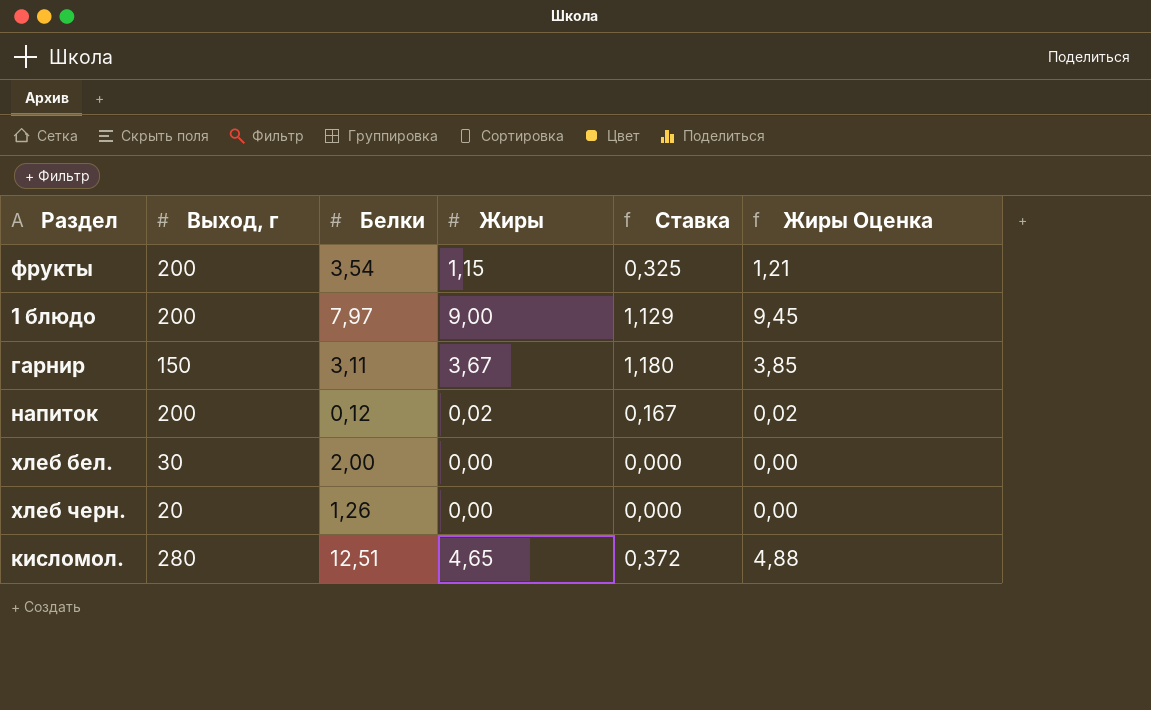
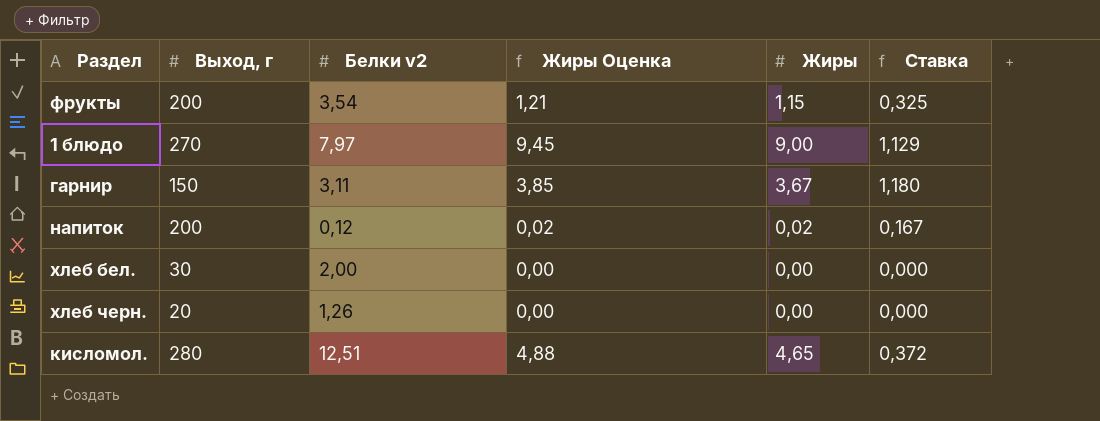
column name: Белки -> Белки v2
column Жиры Оценка | position: 6 -> 4
1 блюдо | Выход, г: 200 -> 270

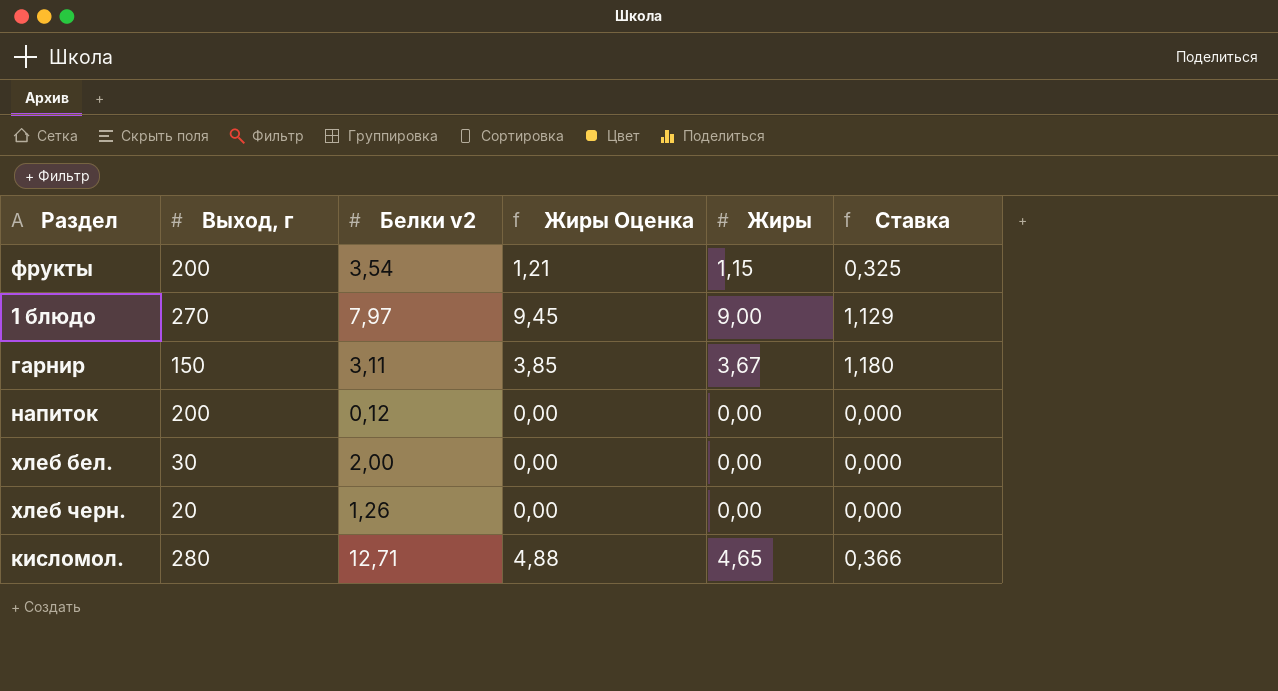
напиток | Жиры Оценка: 0,02 -> 0,00
напиток | Жиры: 0,02 -> 0,00
напиток | Ставка: 0,167 -> 0,000
кисломол. | Белки v2: 12,51 -> 12,71
кисломол. | Ставка: 0,372 -> 0,366

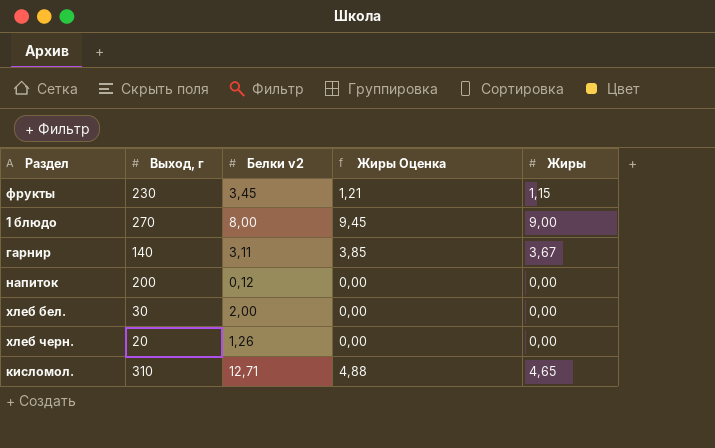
column Ставка | formula: [Жиры] / [Белки v2] -> none
фрукты | Выход, г: 200 -> 230
фрукты | Белки v2: 3,54 -> 3,45
1 блюдо | Белки v2: 7,97 -> 8,00
гарнир | Выход, г: 150 -> 140
кисломол. | Выход, г: 280 -> 310

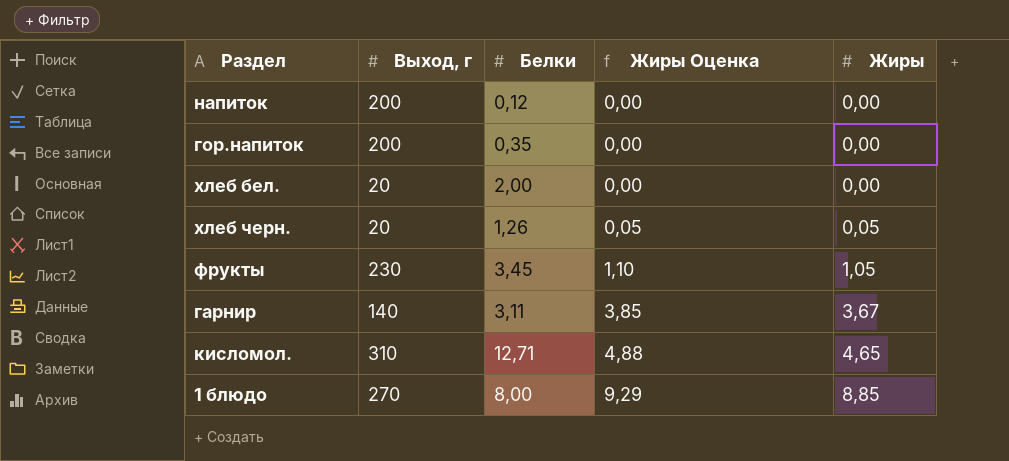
row order: none -> Жиры Оценка ascending
column name: Белки v2 -> Белки
row гор.напиток: none -> 200 | 0,35 | 0,00 | 0,00
хлеб бел. | Выход, г: 30 -> 20
хлеб черн. | Жиры Оценка: 0,00 -> 0,05
хлеб черн. | Жиры: 0,00 -> 0,05
фрукты | Жиры Оценка: 1,21 -> 1,10
фрукты | Жиры: 1,15 -> 1,05
1 блюдо | Жиры Оценка: 9,45 -> 9,29
1 блюдо | Жиры: 9,00 -> 8,85

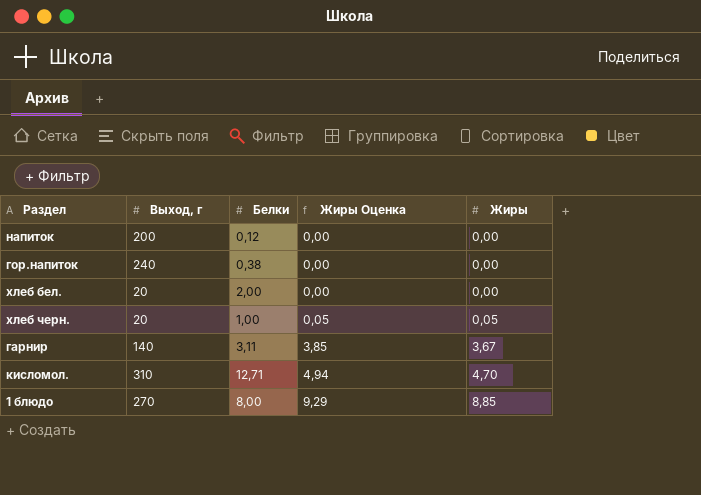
row фрукты: 230 | 3,45 | 1,10 | 1,05 -> none
гор.напиток | Выход, г: 200 -> 240
гор.напиток | Белки: 0,35 -> 0,38
хлеб черн. | Белки: 1,26 -> 1,00
кисломол. | Жиры Оценка: 4,88 -> 4,94
кисломол. | Жиры: 4,65 -> 4,70

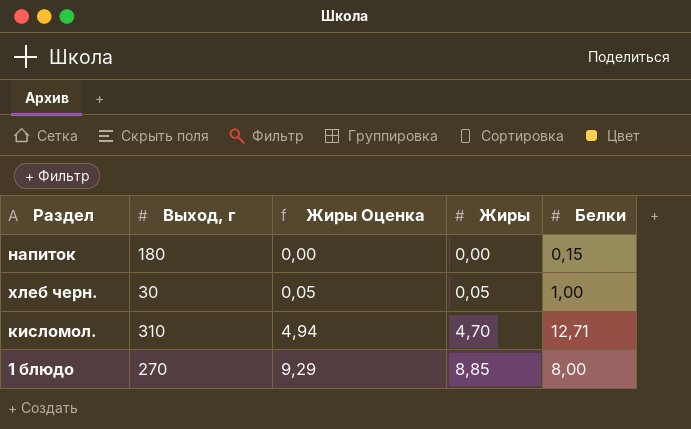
column Белки | position: 3 -> 5
row гор.напиток: 240 | 0,38 | 0,00 | 0,00 -> none
row хлеб бел.: 20 | 2,00 | 0,00 | 0,00 -> none
row гарнир: 140 | 3,11 | 3,85 | 3,67 -> none
напиток | Выход, г: 200 -> 180
напиток | Белки: 0,12 -> 0,15
хлеб черн. | Выход, г: 20 -> 30

